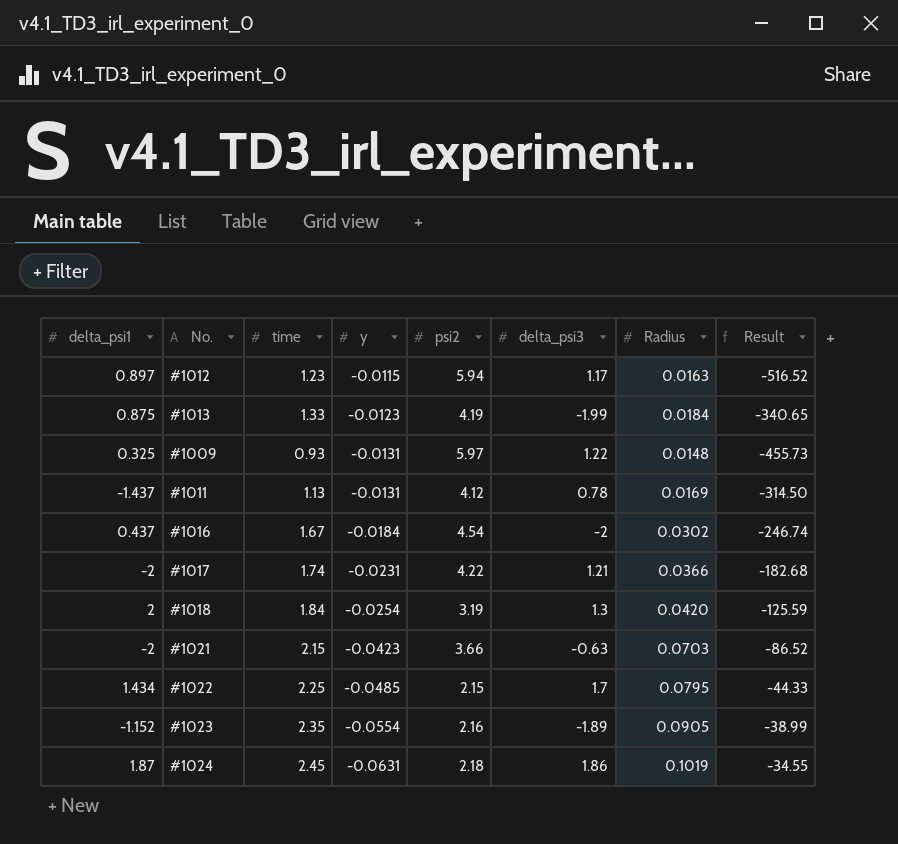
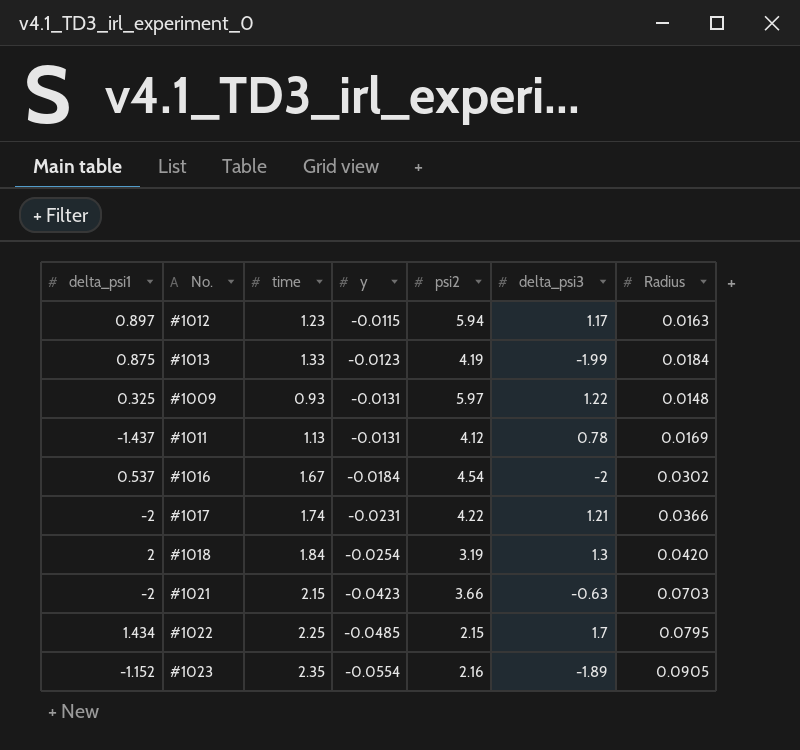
column Result | formula: [psi2] / [y] -> none
row #1024: 1.87 | 2.45 | -0.0631 | 2.18 | 1.86 | 0.1019 | -34.55 -> none
#1016 | delta_psi1: 0.437 -> 0.537

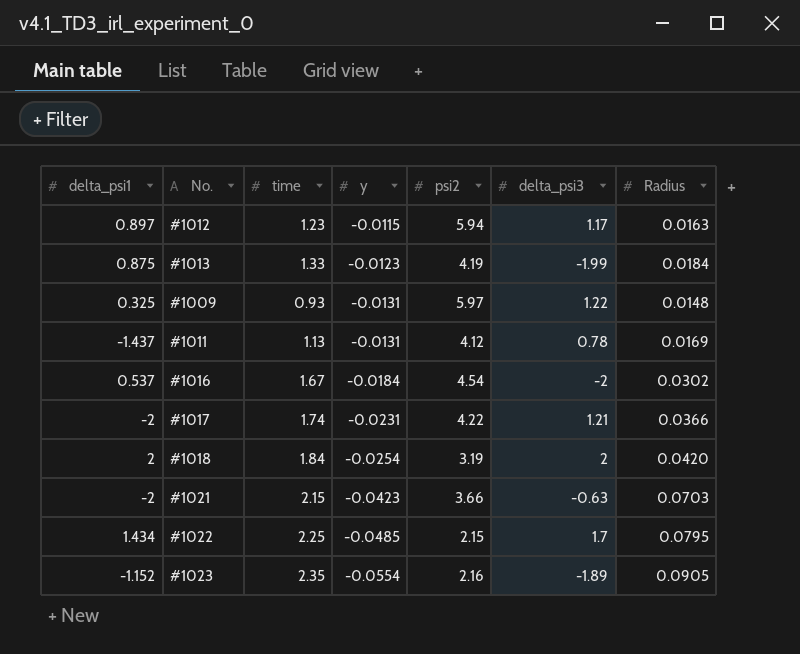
#1018 | delta_psi3: 1.3 -> 2

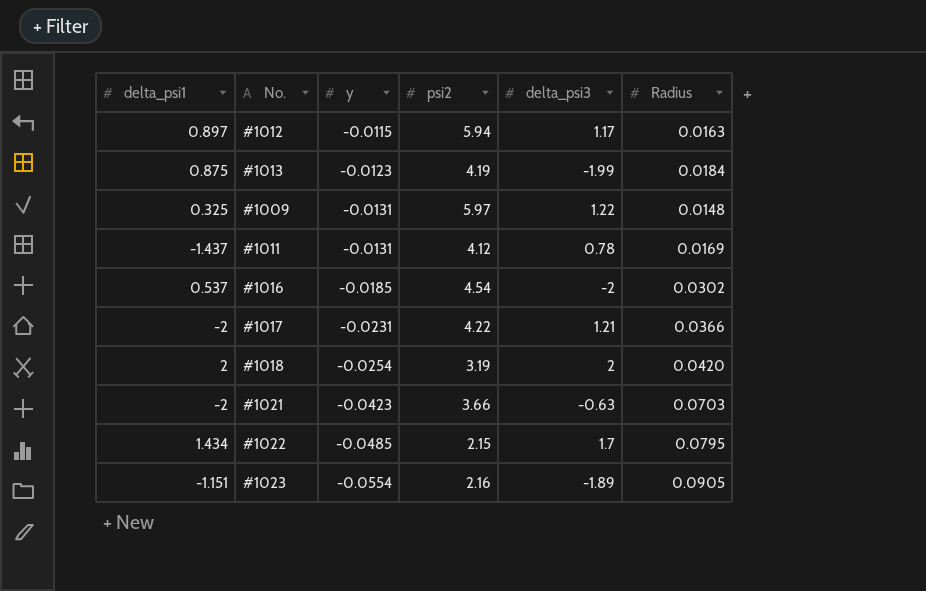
column time | position: 3 -> none
#1016 | y: -0.0184 -> -0.0185
#1023 | delta_psi1: -1.152 -> -1.151

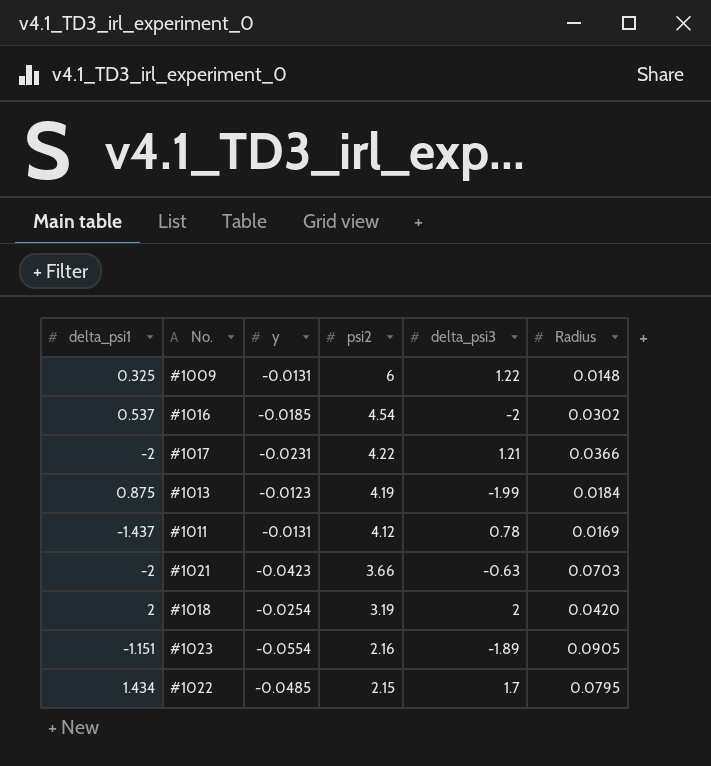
row order: y descending -> psi2 descending
row #1012: 0.897 | -0.0115 | 5.94 | 1.17 | 0.0163 -> none
#1009 | psi2: 5.97 -> 6

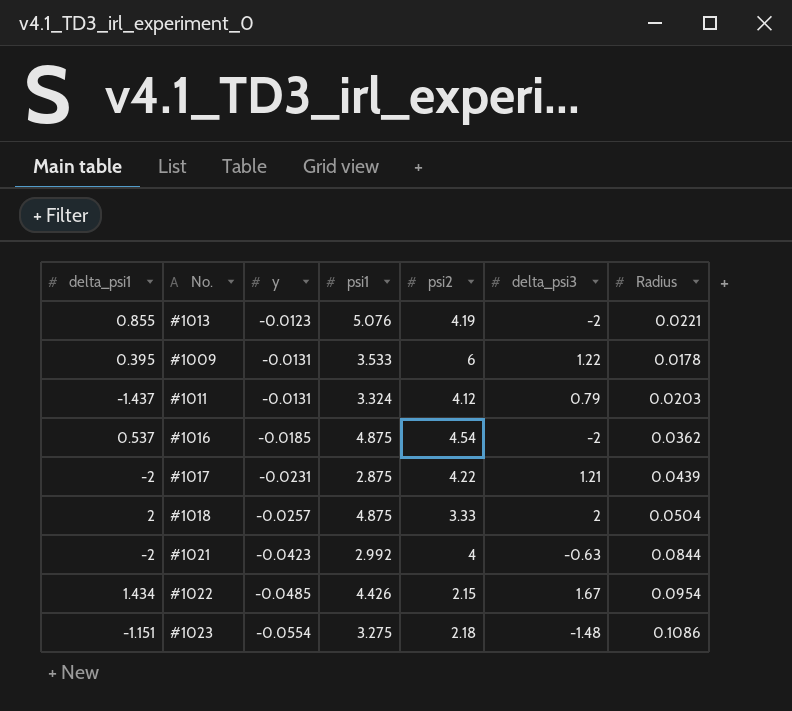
row order: psi2 descending -> y descending
column psi1 | position: none -> 4
#1013 | delta_psi1: 0.875 -> 0.855
#1013 | delta_psi3: -1.99 -> -2
#1013 | Radius: 0.0184 -> 0.0221
#1009 | delta_psi1: 0.325 -> 0.395
#1009 | Radius: 0.0148 -> 0.0178
#1011 | delta_psi3: 0.78 -> 0.79
#1011 | Radius: 0.0169 -> 0.0203
#1016 | Radius: 0.0302 -> 0.0362
#1017 | Radius: 0.0366 -> 0.0439
#1018 | y: -0.0254 -> -0.0257
#1018 | psi2: 3.19 -> 3.33
#1018 | Radius: 0.0420 -> 0.0504
#1021 | psi2: 3.66 -> 4
#1021 | Radius: 0.0703 -> 0.0844
#1022 | delta_psi3: 1.7 -> 1.67
#1022 | Radius: 0.0795 -> 0.0954
#1023 | psi2: 2.16 -> 2.18
#1023 | delta_psi3: -1.89 -> -1.48
#1023 | Radius: 0.0905 -> 0.1086

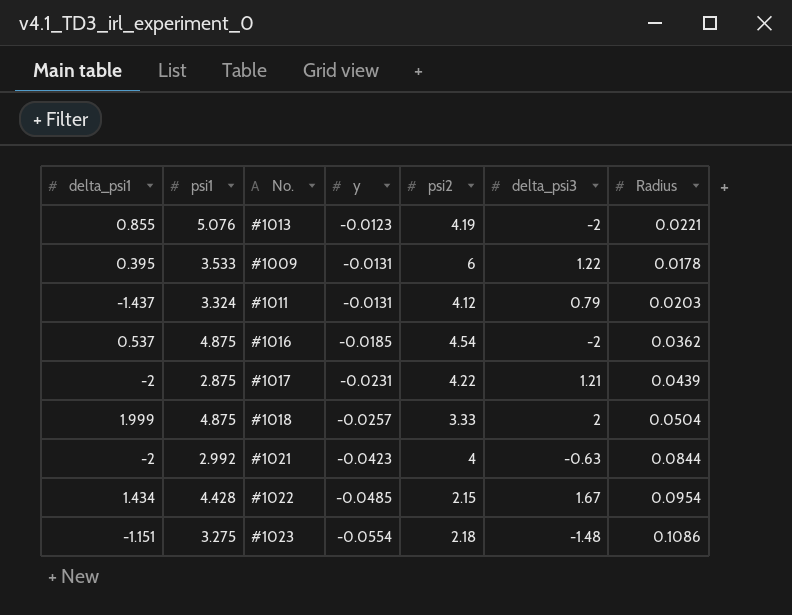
column psi1 | position: 4 -> 2
#1018 | delta_psi1: 2 -> 1.999
#1022 | psi1: 4.426 -> 4.428

